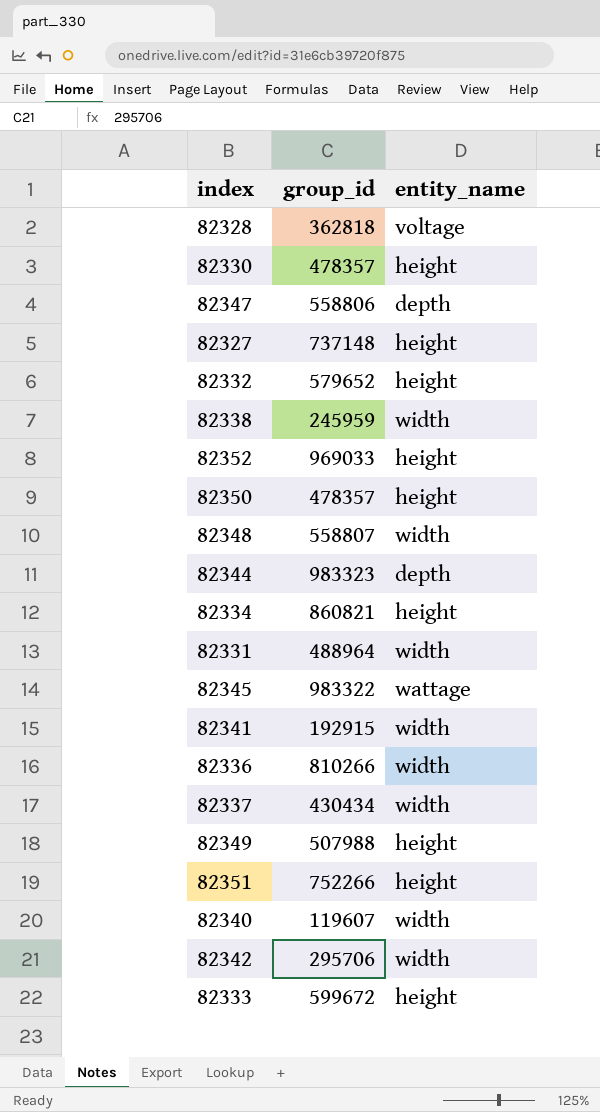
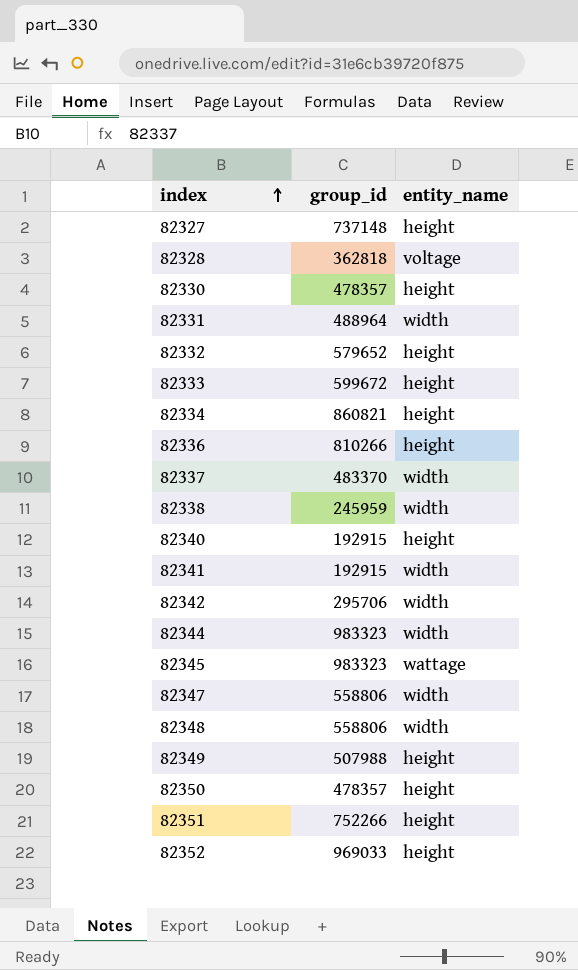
row order: none -> index ascending
82336 | entity_name: width -> height
82337 | group_id: 430434 -> 483370
82340 | group_id: 119607 -> 192915
82340 | entity_name: width -> height
82344 | entity_name: depth -> width
82345 | group_id: 983322 -> 983323
82347 | entity_name: depth -> width
82348 | group_id: 558807 -> 558806

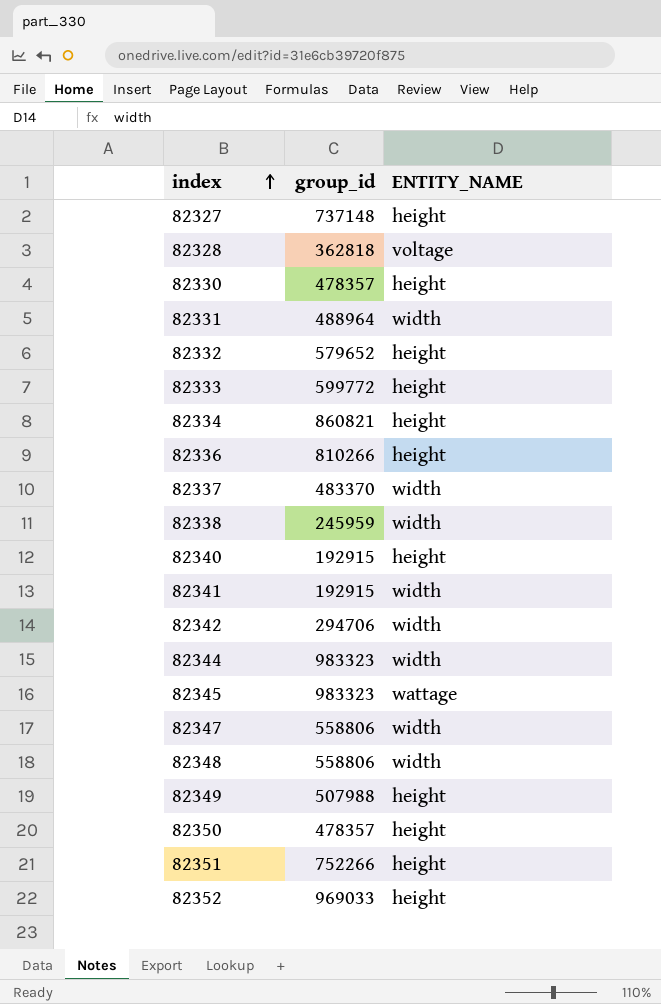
column name: entity_name -> ENTITY_NAME
82333 | group_id: 599672 -> 599772
82342 | group_id: 295706 -> 294706

